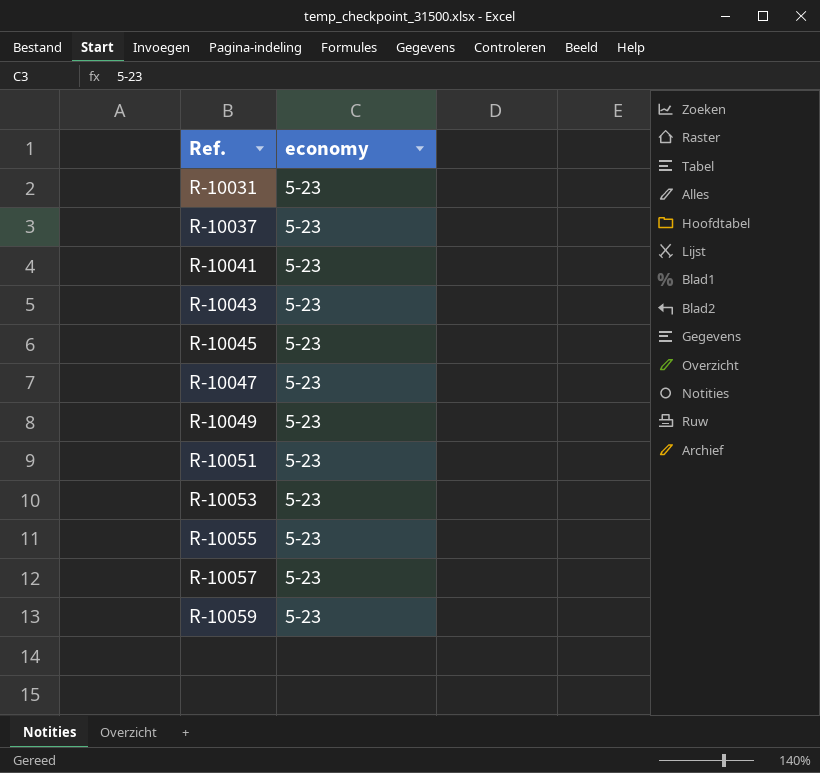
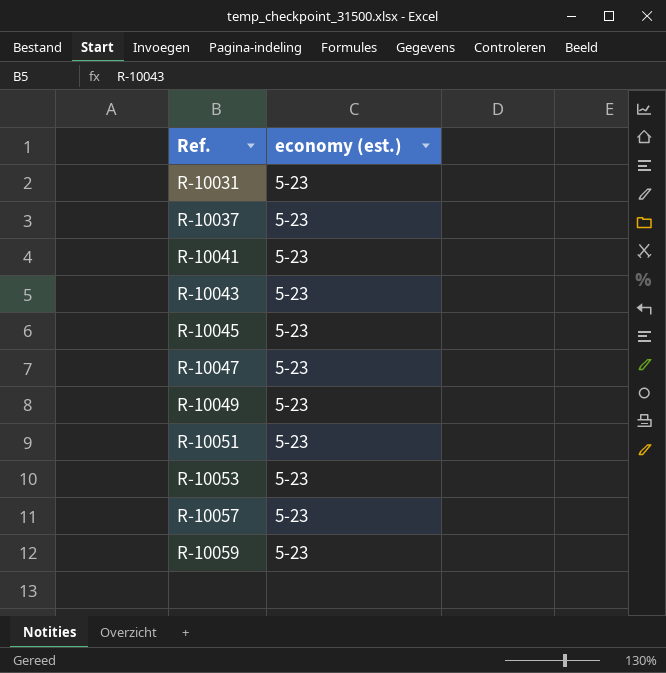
column name: economy -> economy (est.)
row R-10055: 5-23 -> none

